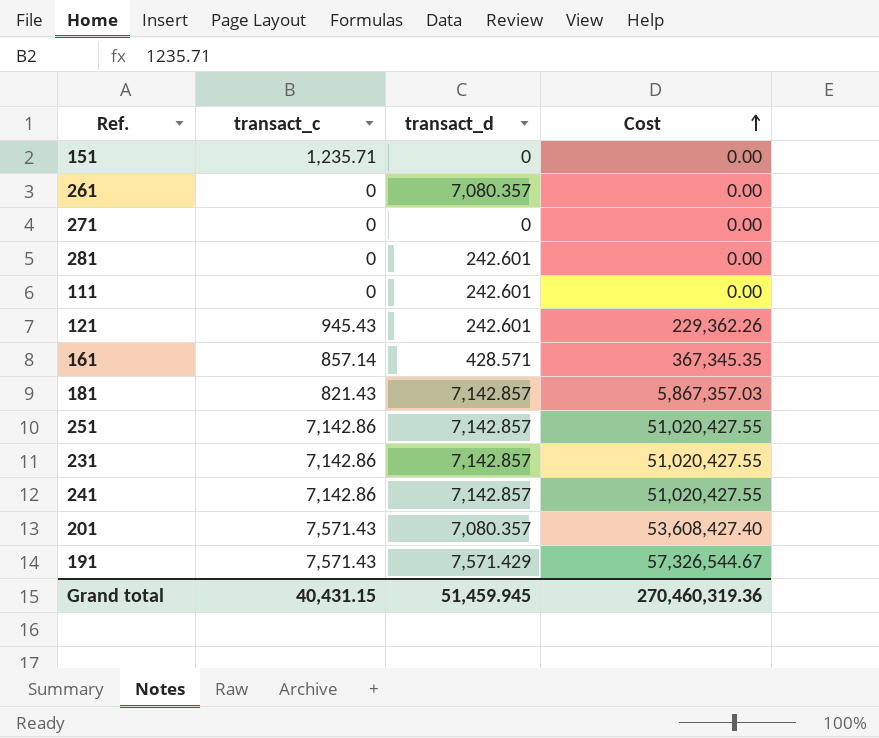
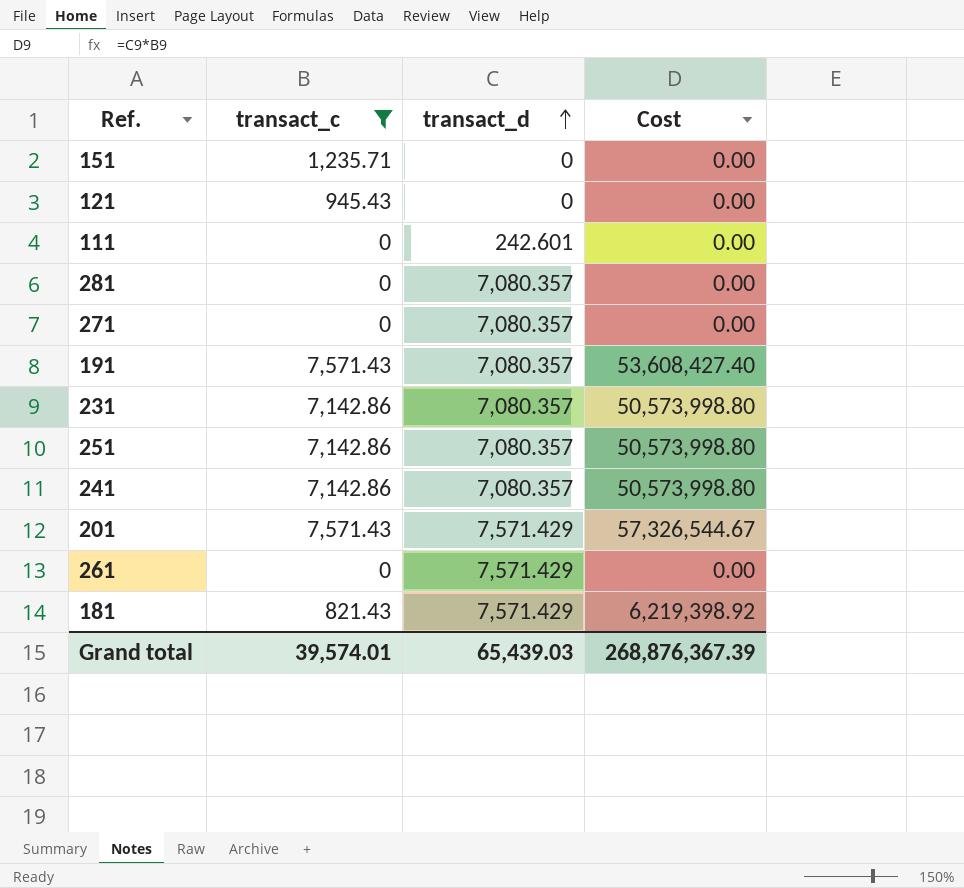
filter: none -> transact_c != 857.14
row order: Cost ascending -> transact_d ascending
121 | transact_d: 242.601 -> 0
121 | Cost: 229,362.26 -> 0.00
281 | transact_d: 242.601 -> 7,080.357
271 | transact_d: 0 -> 7,080.357
191 | transact_d: 7,571.429 -> 7,080.357
191 | Cost: 57,326,544.67 -> 53,608,427.40
231 | transact_d: 7,142.857 -> 7,080.357
231 | Cost: 51,020,427.55 -> 50,573,998.80
251 | transact_d: 7,142.857 -> 7,080.357
251 | Cost: 51,020,427.55 -> 50,573,998.80
241 | transact_d: 7,142.857 -> 7,080.357
241 | Cost: 51,020,427.55 -> 50,573,998.80
201 | transact_d: 7,080.357 -> 7,571.429
201 | Cost: 53,608,427.40 -> 57,326,544.67
261 | transact_d: 7,080.357 -> 7,571.429
181 | transact_d: 7,142.857 -> 7,571.429
181 | Cost: 5,867,357.03 -> 6,219,398.92
Grand total | transact_c: 40,431.15 -> 39,574.01
Grand total | transact_d: 51,459.945 -> 65,439.03
Grand total | Cost: 270,460,319.36 -> 268,876,367.39

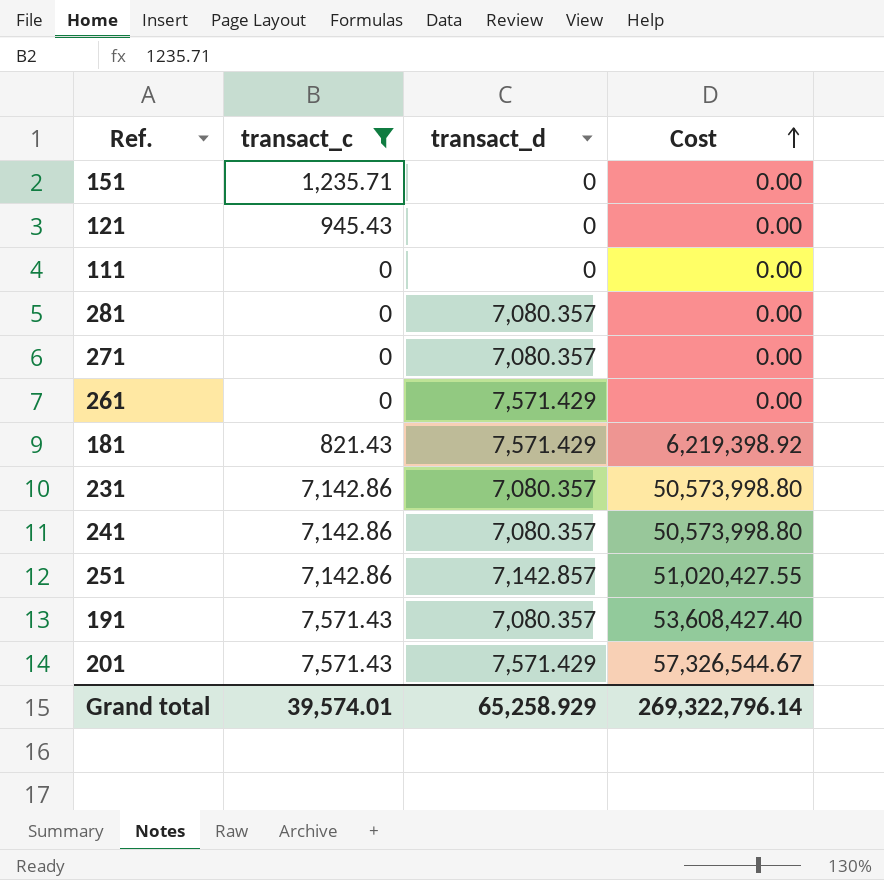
row order: transact_d ascending -> Cost ascending
111 | transact_d: 242.601 -> 0
251 | transact_d: 7,080.357 -> 7,142.857
251 | Cost: 50,573,998.80 -> 51,020,427.55
Grand total | transact_d: 65,439.03 -> 65,258.929
Grand total | Cost: 268,876,367.39 -> 269,322,796.14

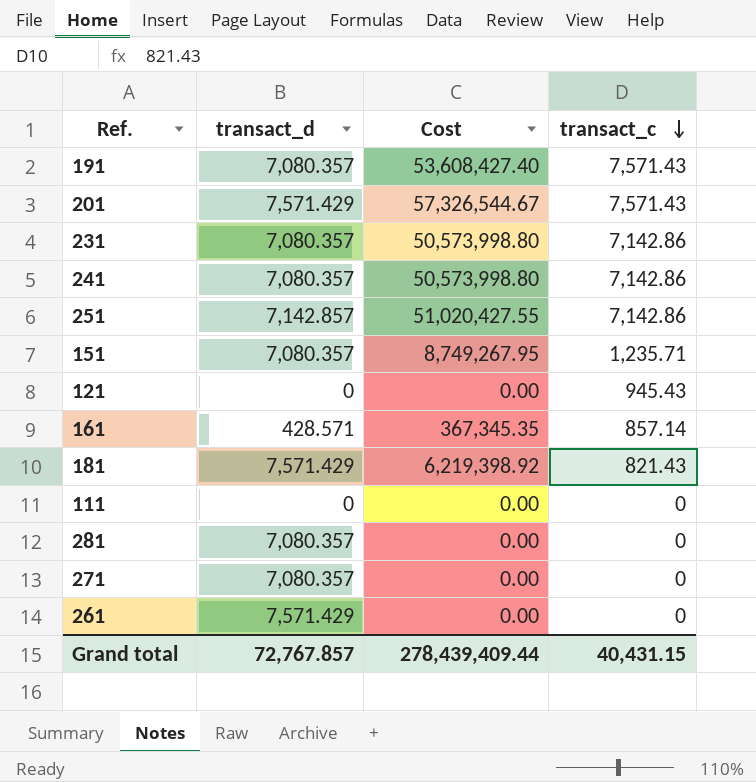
filter: transact_c != 857.14 -> none
row order: Cost ascending -> transact_c descending
column transact_c | position: 2 -> 4
151 | transact_d: 0 -> 7,080.357
151 | Cost: 0.00 -> 8,749,267.95
Grand total | transact_d: 65,258.929 -> 72,767.857
Grand total | Cost: 269,322,796.14 -> 278,439,409.44
Grand total | transact_c: 39,574.01 -> 40,431.15

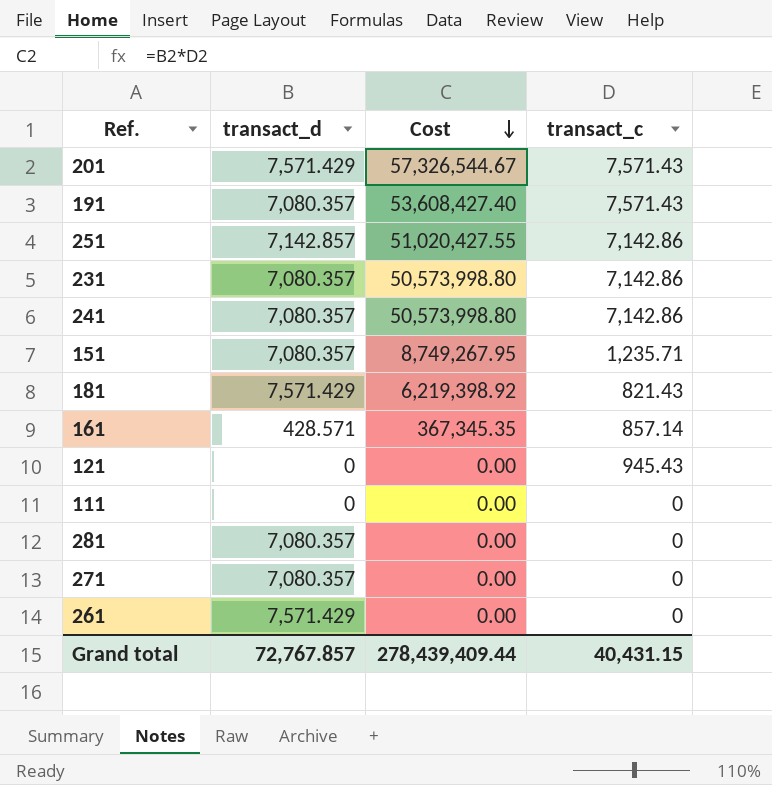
row order: transact_c descending -> Cost descending

